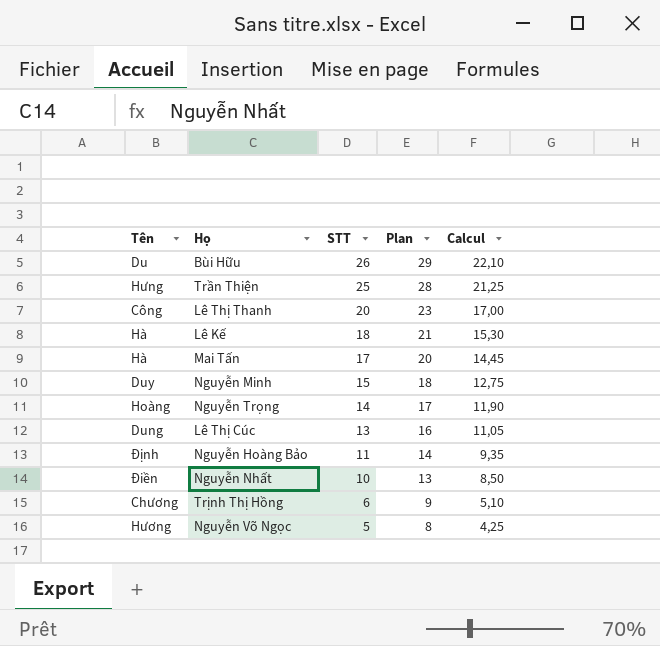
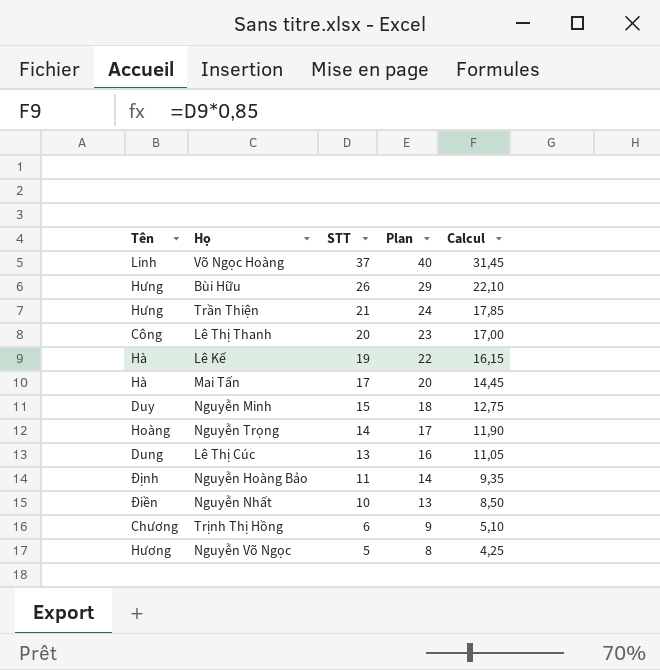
row Võ Ngọc Hoàng: none -> Linh | 37 | 40 | 31,45
Bùi Hữu | Tên: Du -> Hưng
Trần Thiện | STT: 25 -> 21
Trần Thiện | Plan: 28 -> 24
Trần Thiện | Calcul: 21,25 -> 17,85
Lê Kế | STT: 18 -> 19
Lê Kế | Plan: 21 -> 22
Lê Kế | Calcul: 15,30 -> 16,15

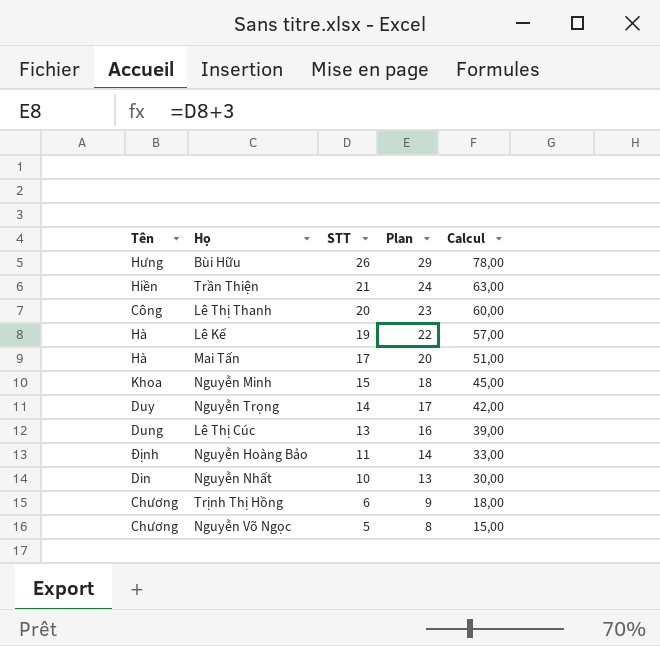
column Calcul | formula: [STT] * 0,85 -> [STT] * 3
row Võ Ngọc Hoàng: Linh | 37 | 40 | 31,45 -> none
Trần Thiện | Tên: Hưng -> Hiền
Nguyễn Minh | Tên: Duy -> Khoa
Nguyễn Trọng | Tên: Hoàng -> Duy
Nguyễn Nhất | Tên: Điền -> Din
Nguyễn Võ Ngọc | Tên: Hương -> Chương

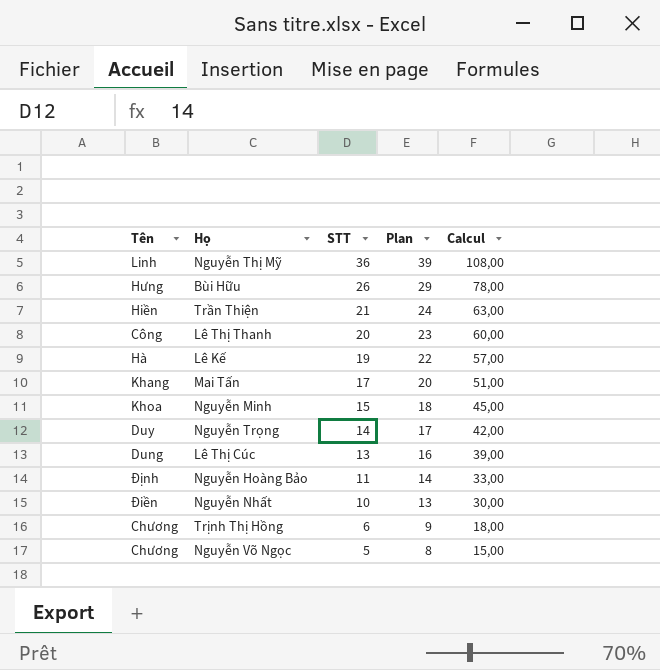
row Nguyễn Thị Mỹ: none -> Linh | 36 | 39 | 108,00
Mai Tấn | Tên: Hà -> Khang
Nguyễn Nhất | Tên: Din -> Điền

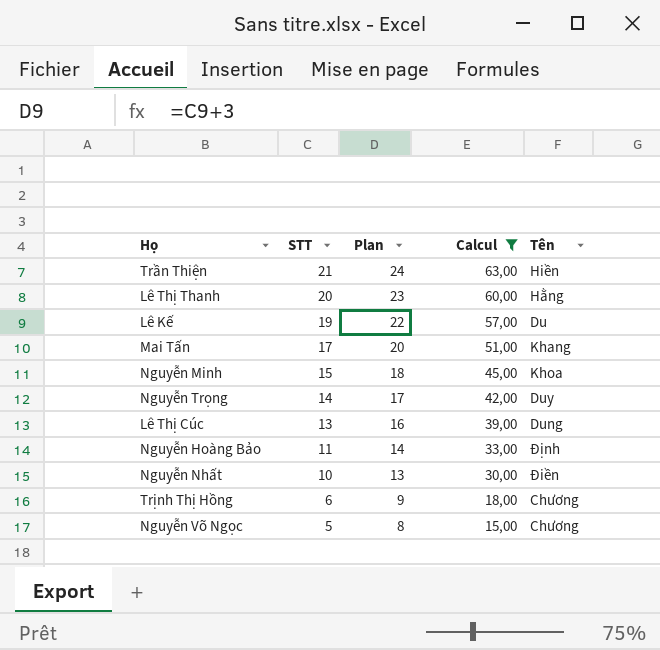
filter: none -> Calcul <= 63,00
column Tên | position: 1 -> 5
Lê Thị Thanh | Tên: Công -> Hằng
Lê Kế | Tên: Hà -> Du

